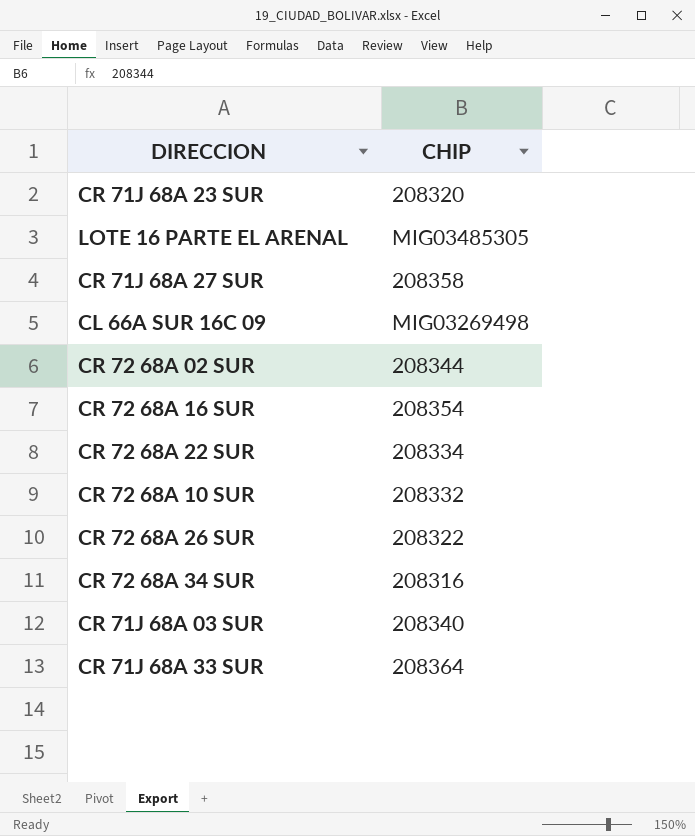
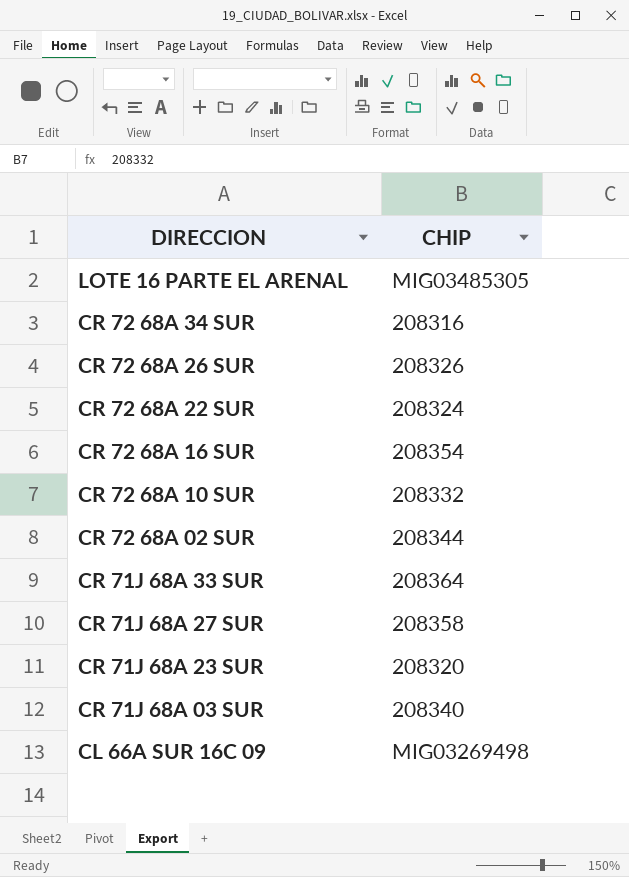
row order: none -> DIRECCION descending
CR 72 68A 26 SUR | CHIP: 208322 -> 208326
CR 72 68A 22 SUR | CHIP: 208334 -> 208324

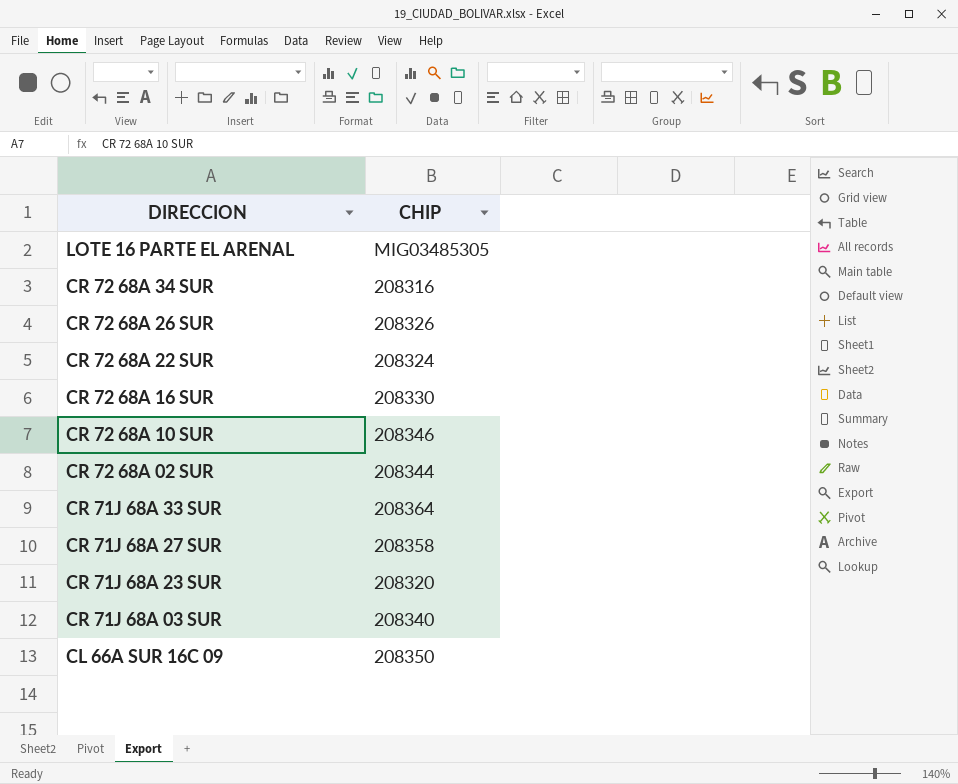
CR 72 68A 16 SUR | CHIP: 208354 -> 208330
CR 72 68A 10 SUR | CHIP: 208332 -> 208346
CL 66A SUR 16C 09 | CHIP: MIG03269498 -> 208350

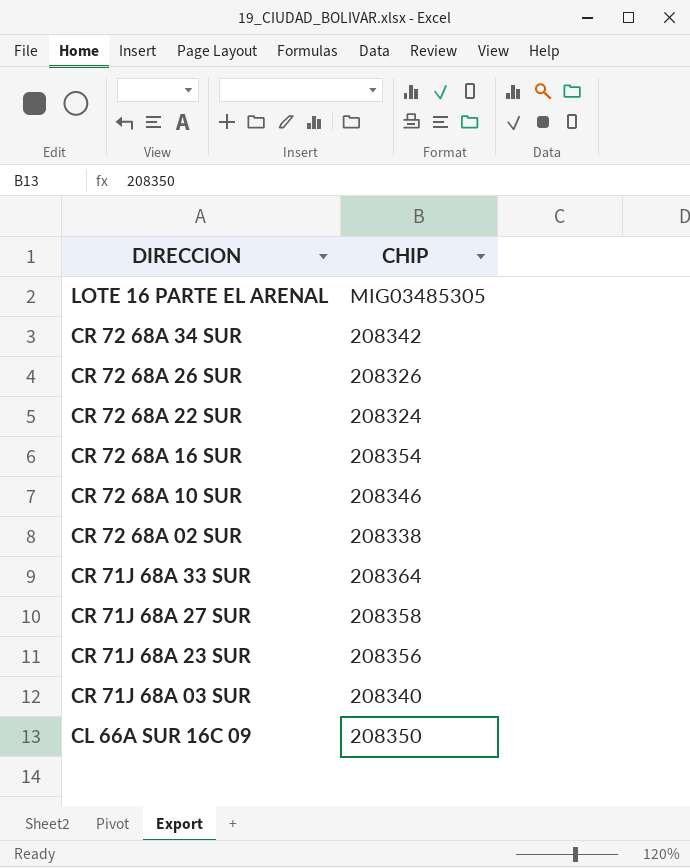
CR 72 68A 34 SUR | CHIP: 208316 -> 208342
CR 72 68A 16 SUR | CHIP: 208330 -> 208354
CR 72 68A 02 SUR | CHIP: 208344 -> 208338
CR 71J 68A 23 SUR | CHIP: 208320 -> 208356

